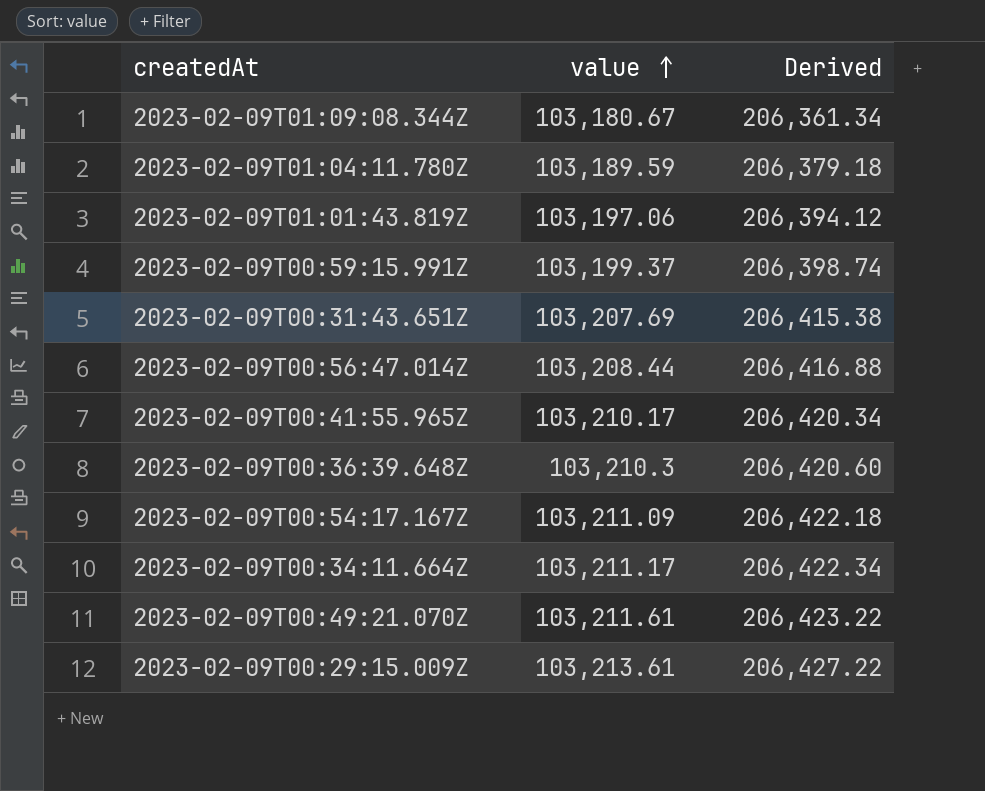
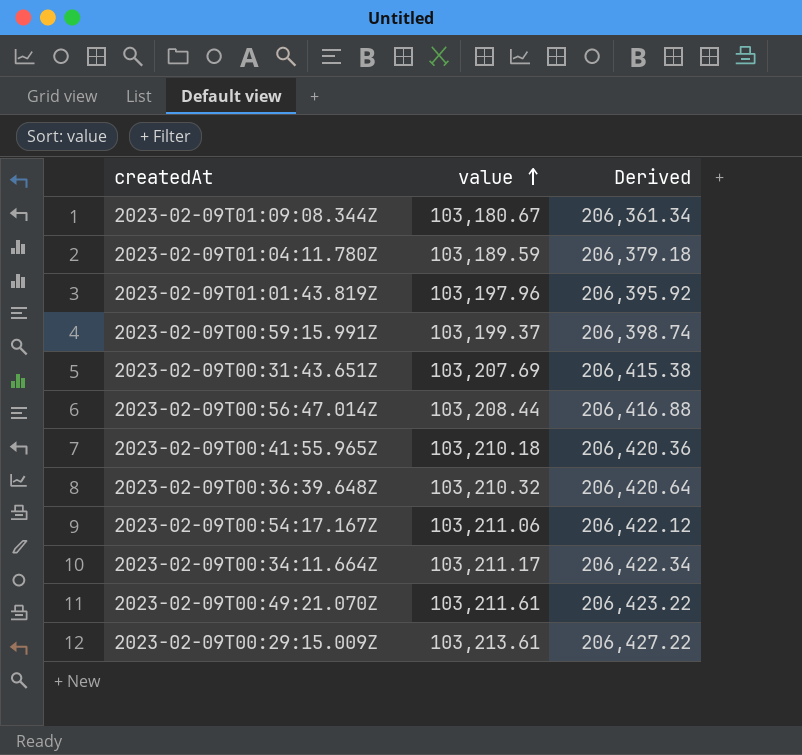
2023-02-09T01:01:43.819Z | value: 103,197.06 -> 103,197.96
2023-02-09T01:01:43.819Z | Derived: 206,394.12 -> 206,395.92
2023-02-09T00:41:55.965Z | value: 103,210.17 -> 103,210.18
2023-02-09T00:41:55.965Z | Derived: 206,420.34 -> 206,420.36
2023-02-09T00:36:39.648Z | value: 103,210.3 -> 103,210.32
2023-02-09T00:36:39.648Z | Derived: 206,420.60 -> 206,420.64
2023-02-09T00:54:17.167Z | value: 103,211.09 -> 103,211.06
2023-02-09T00:54:17.167Z | Derived: 206,422.18 -> 206,422.12

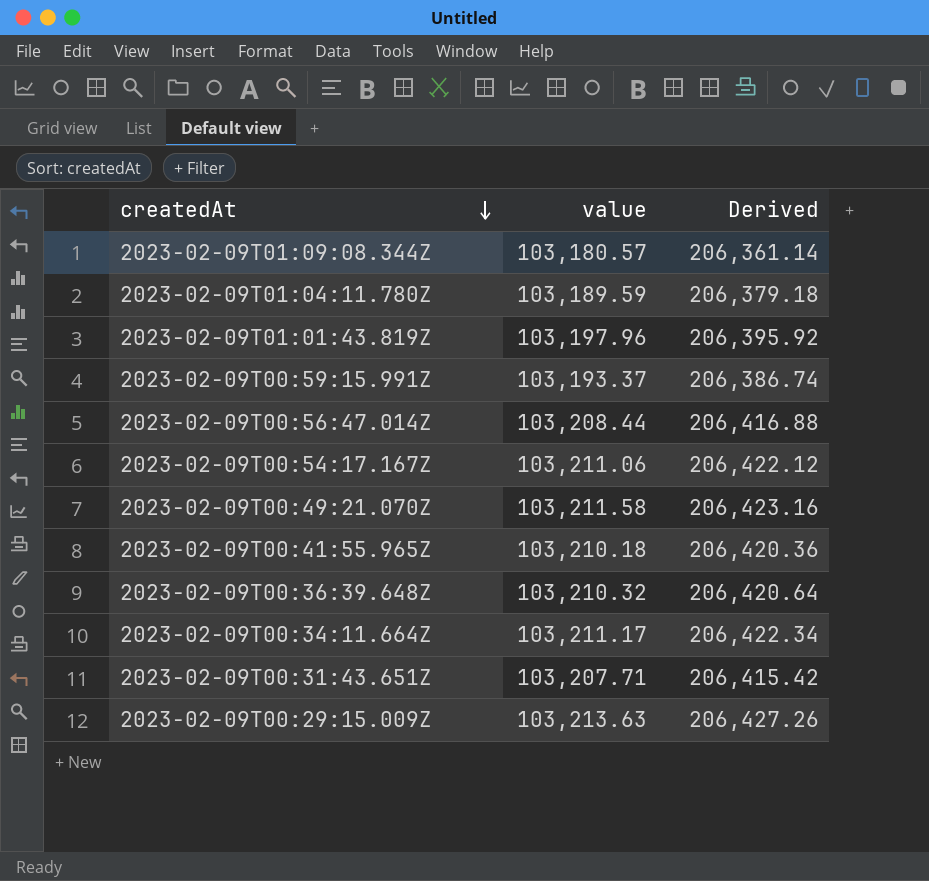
row order: value ascending -> createdAt descending
2023-02-09T01:09:08.344Z | value: 103,180.67 -> 103,180.57
2023-02-09T01:09:08.344Z | Derived: 206,361.34 -> 206,361.14
2023-02-09T00:59:15.991Z | value: 103,199.37 -> 103,193.37
2023-02-09T00:59:15.991Z | Derived: 206,398.74 -> 206,386.74
2023-02-09T00:49:21.070Z | value: 103,211.61 -> 103,211.58
2023-02-09T00:49:21.070Z | Derived: 206,423.22 -> 206,423.16
2023-02-09T00:31:43.651Z | value: 103,207.69 -> 103,207.71
2023-02-09T00:31:43.651Z | Derived: 206,415.38 -> 206,415.42
2023-02-09T00:29:15.009Z | value: 103,213.61 -> 103,213.63
2023-02-09T00:29:15.009Z | Derived: 206,427.22 -> 206,427.26

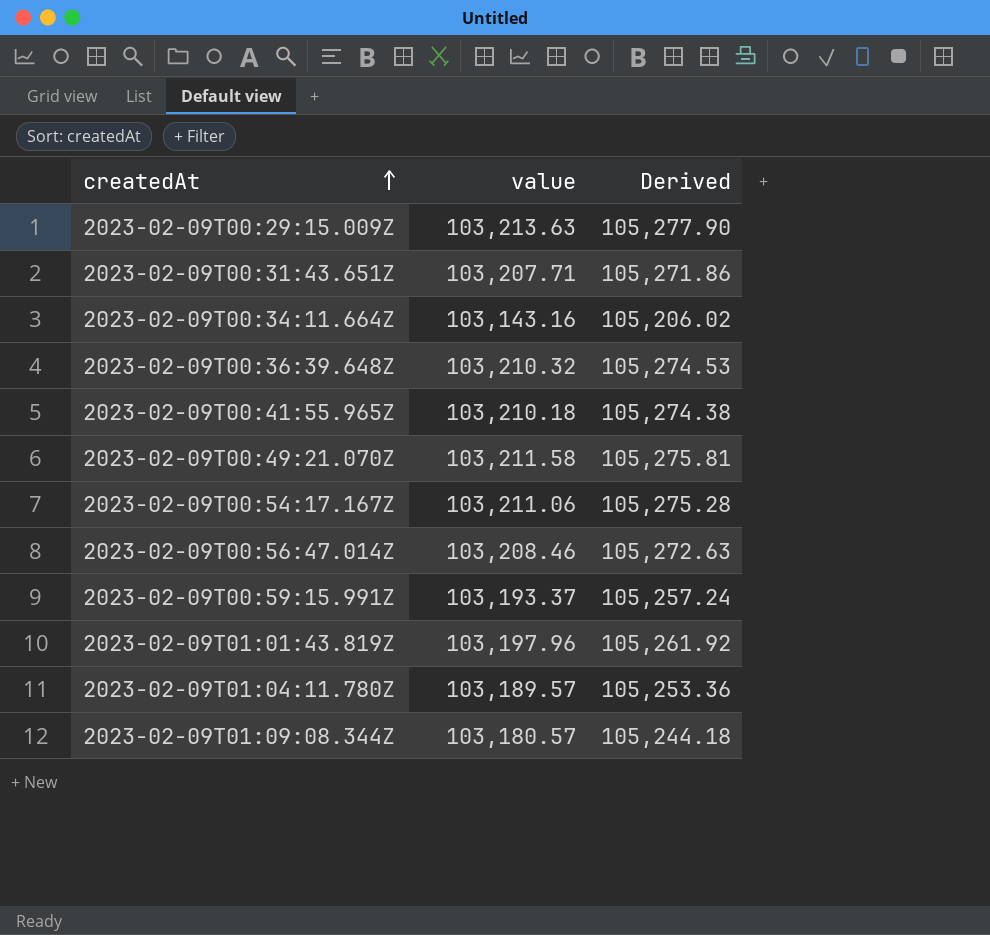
row order: createdAt descending -> createdAt ascending
column Derived | formula: [value] * 2 -> [value] * 1.02
2023-02-09T00:34:11.664Z | value: 103,211.17 -> 103,143.16
2023-02-09T00:56:47.014Z | value: 103,208.44 -> 103,208.46
2023-02-09T01:04:11.780Z | value: 103,189.59 -> 103,189.57

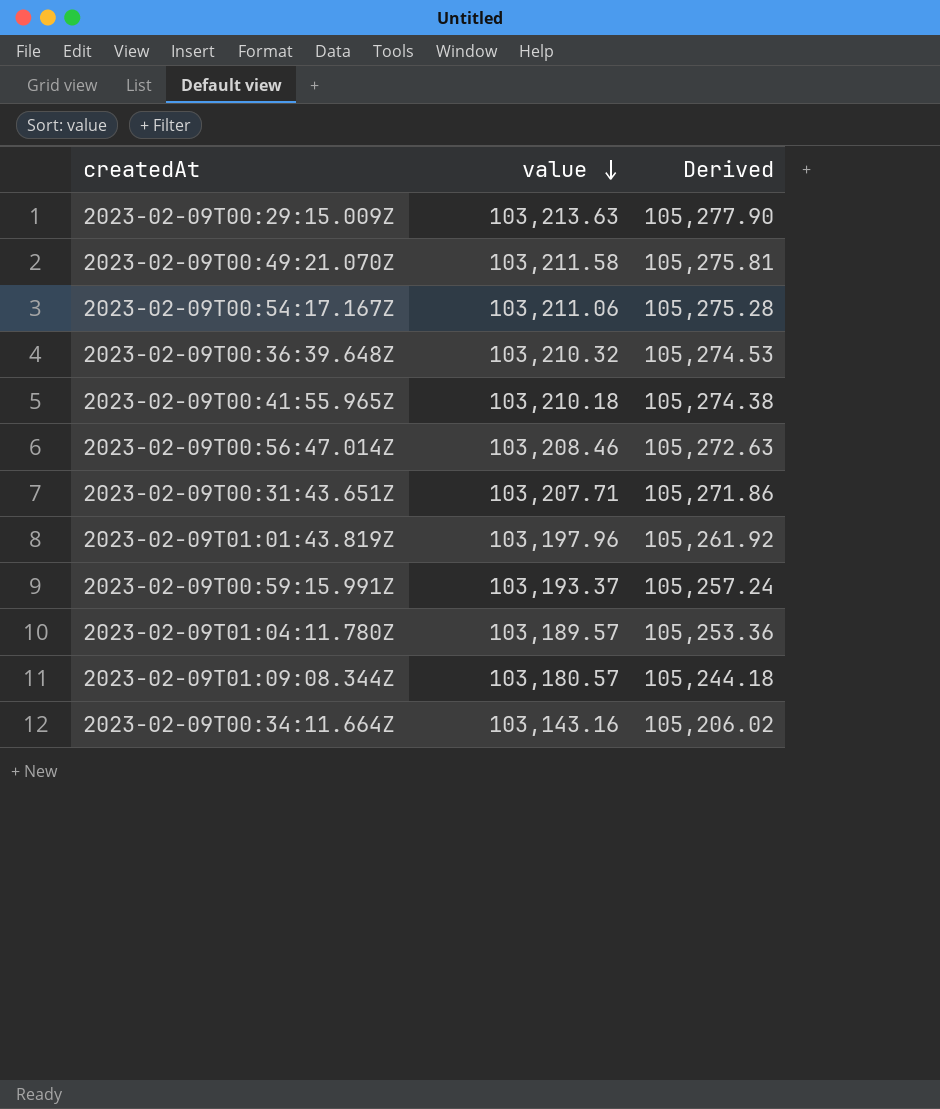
row order: createdAt ascending -> value descending

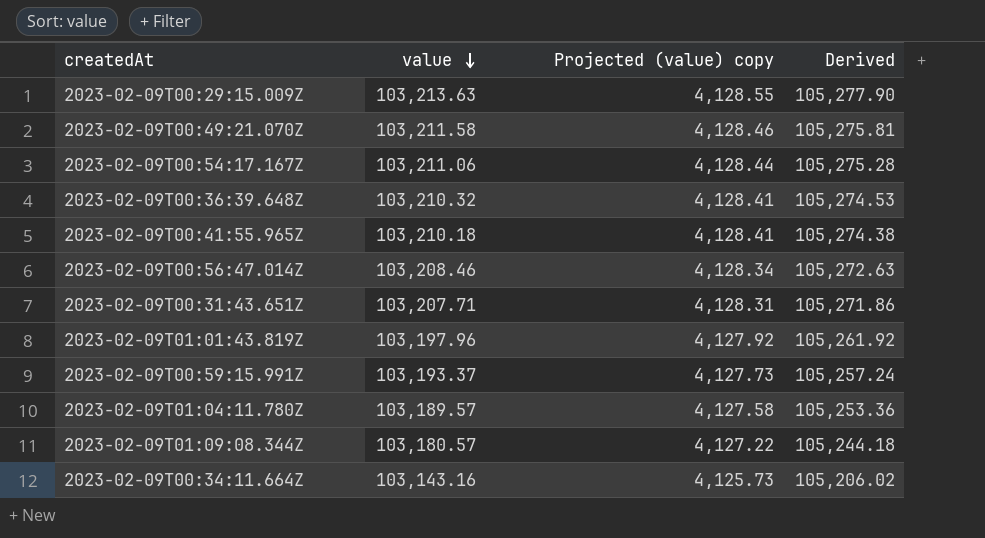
column Projected (value) copy | formula: none -> [value] * 0.04

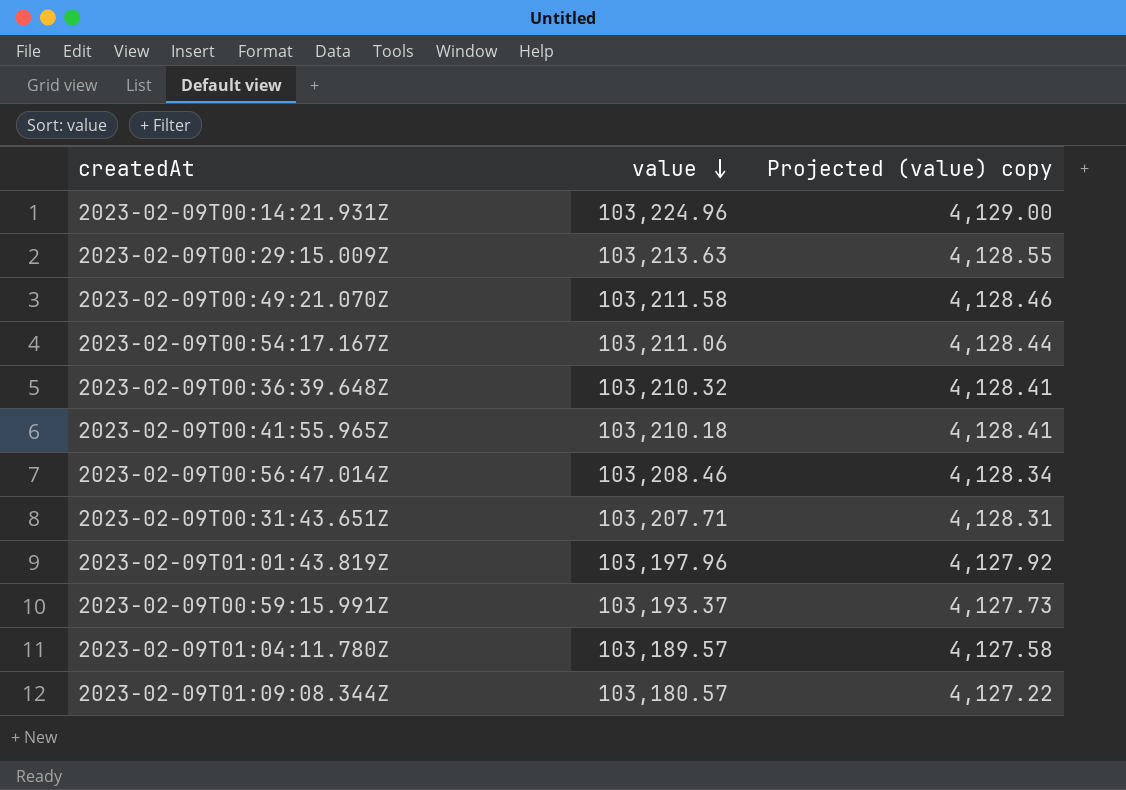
column Derived | formula: [value] * 1.02 -> none
row 2023-02-09T00:34:11.664Z: 103,143.16 | 4,125.73 | 105,206.02 -> none
row 2023-02-09T00:14:21.931Z: none -> 103,224.96 | 4,129.00

